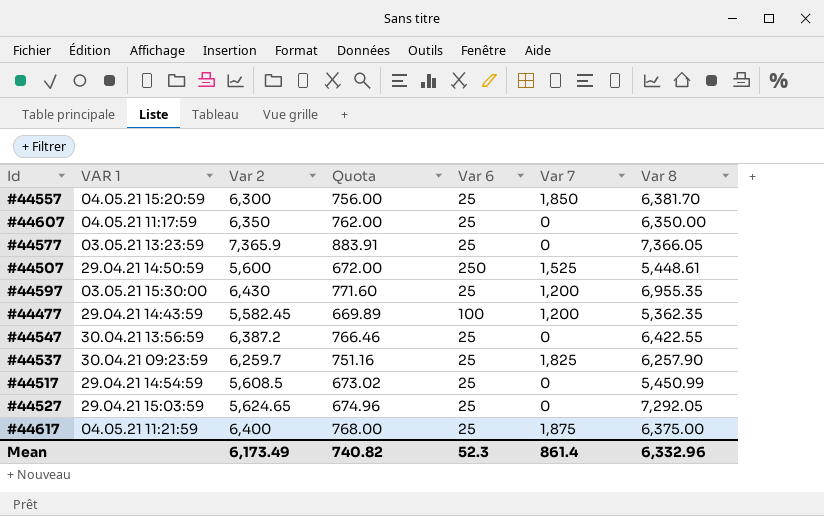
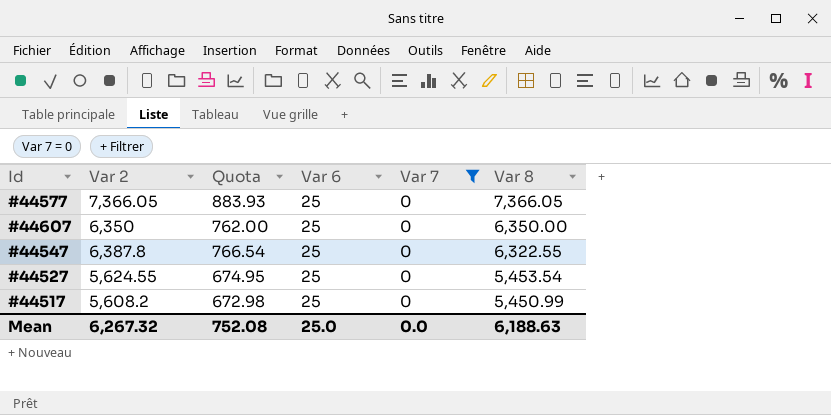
filter: none -> Var 7 = 0
row order: none -> Var 8 descending
column VAR 1 | position: 2 -> none
#44577 | Var 2: 7,365.9 -> 7,366.05
#44577 | Quota: 883.91 -> 883.93
#44547 | Var 2: 6,387.2 -> 6,387.8
#44547 | Quota: 766.46 -> 766.54
#44547 | Var 8: 6,422.55 -> 6,322.55
#44527 | Var 2: 5,624.65 -> 5,624.55
#44527 | Quota: 674.96 -> 674.95
#44527 | Var 8: 7,292.05 -> 5,453.54
#44517 | Var 2: 5,608.5 -> 5,608.2
#44517 | Quota: 673.02 -> 672.98
Mean | Var 2: 6,173.49 -> 6,267.32
Mean | Quota: 740.82 -> 752.08
Mean | Var 6: 52.3 -> 25.0
Mean | Var 7: 861.4 -> 0.0
Mean | Var 8: 6,332.96 -> 6,188.63

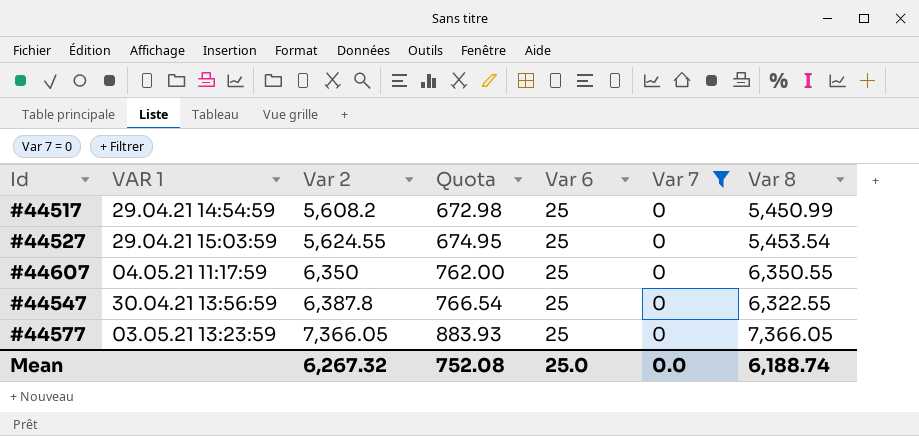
row order: Var 8 descending -> Var 2 ascending
column VAR 1 | position: none -> 2
#44607 | Var 8: 6,350.00 -> 6,350.55
Mean | Var 8: 6,188.63 -> 6,188.74

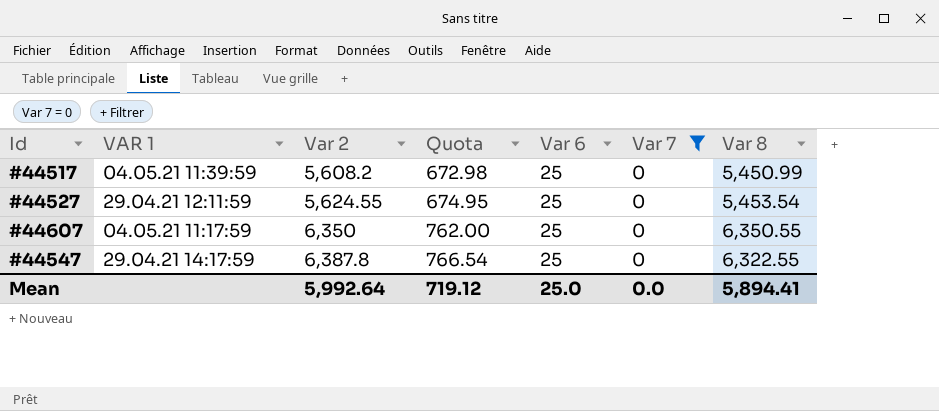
row #44577: 03.05.21 13:23:59 | 7,366.05 | 883.93 | 25 | 0 | 7,366.05 -> none
#44517 | VAR 1: 29.04.21 14:54:59 -> 04.05.21 11:39:59
#44527 | VAR 1: 29.04.21 15:03:59 -> 29.04.21 12:11:59
#44547 | VAR 1: 30.04.21 13:56:59 -> 29.04.21 14:17:59
Mean | Var 2: 6,267.32 -> 5,992.64
Mean | Quota: 752.08 -> 719.12
Mean | Var 8: 6,188.74 -> 5,894.41

